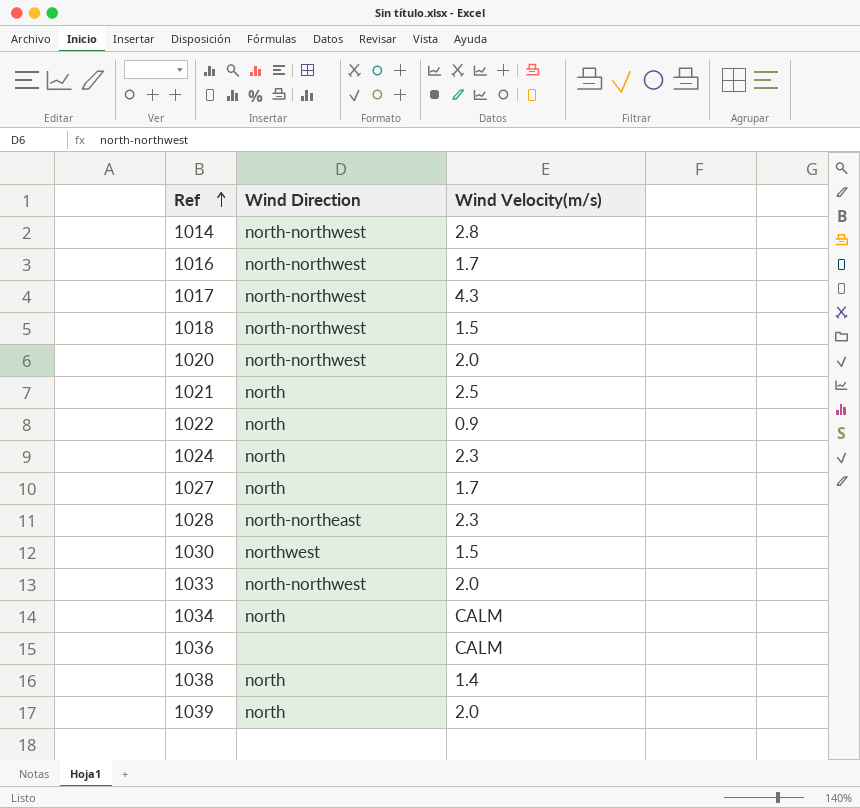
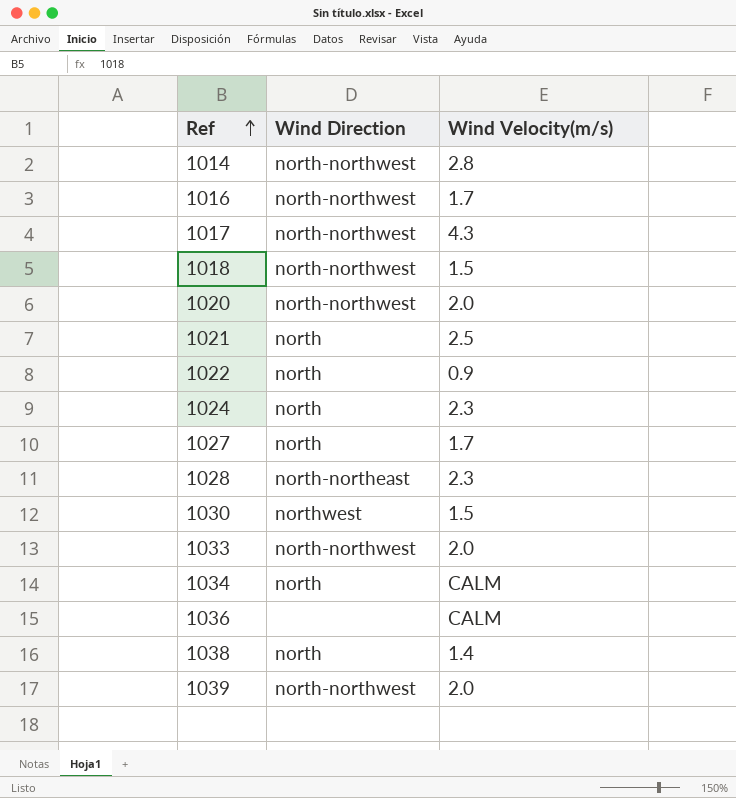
1039 | Wind Direction: north -> north-northwest

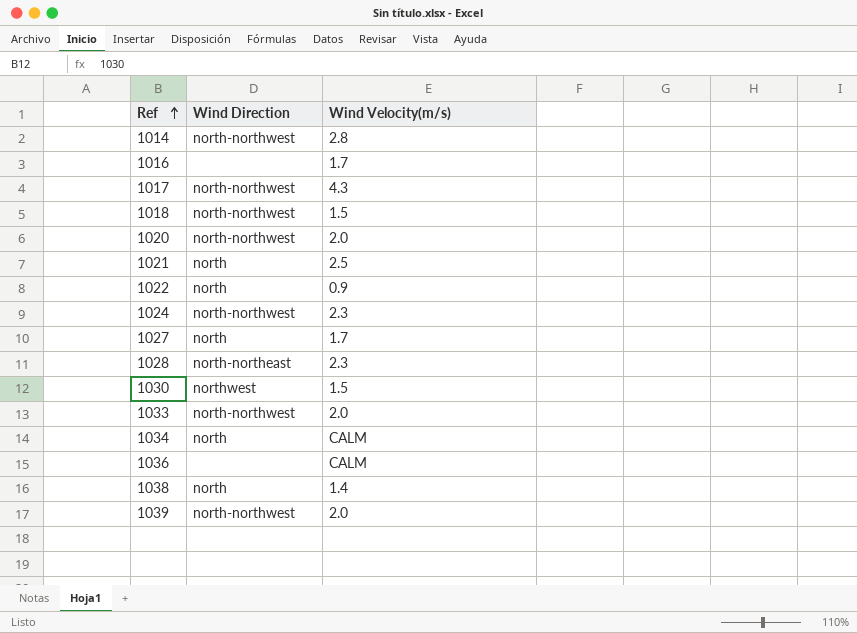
1016 | Wind Direction: north-northwest -> none
1024 | Wind Direction: north -> north-northwest

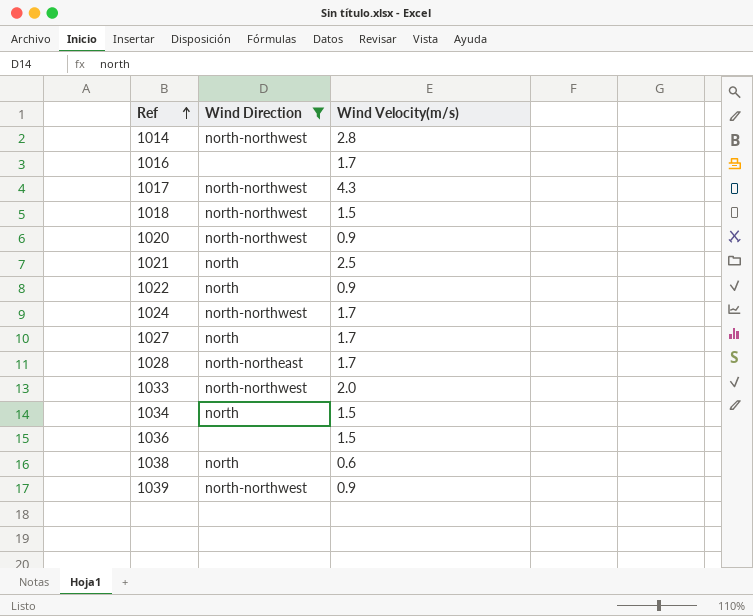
filter: none -> Wind Direction != northwest
1020 | Wind Velocity(m/s): 2.0 -> 0.9
1024 | Wind Velocity(m/s): 2.3 -> 1.7
1028 | Wind Velocity(m/s): 2.3 -> 1.7
1034 | Wind Velocity(m/s): CALM -> 1.5
1036 | Wind Velocity(m/s): CALM -> 1.5
1038 | Wind Velocity(m/s): 1.4 -> 0.6
1039 | Wind Velocity(m/s): 2.0 -> 0.9

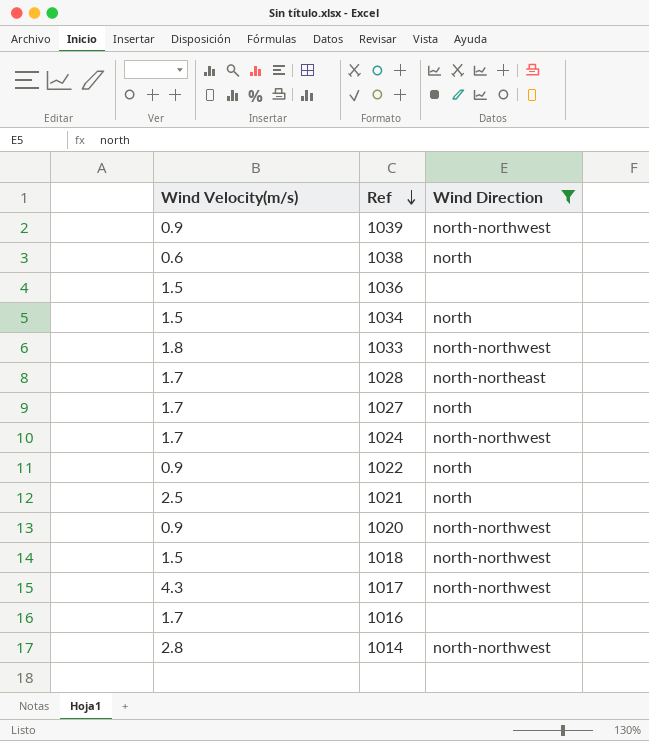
row order: Ref ascending -> Ref descending
column Wind Velocity(m/s) | position: 3 -> 1
1033 | Wind Velocity(m/s): 2.0 -> 1.8

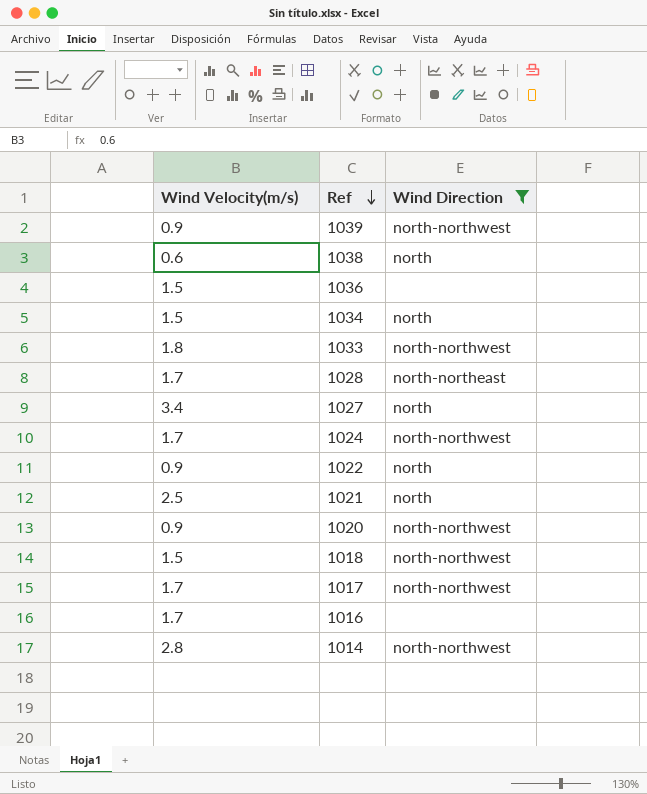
1027 | Wind Velocity(m/s): 1.7 -> 3.4
1017 | Wind Velocity(m/s): 4.3 -> 1.7

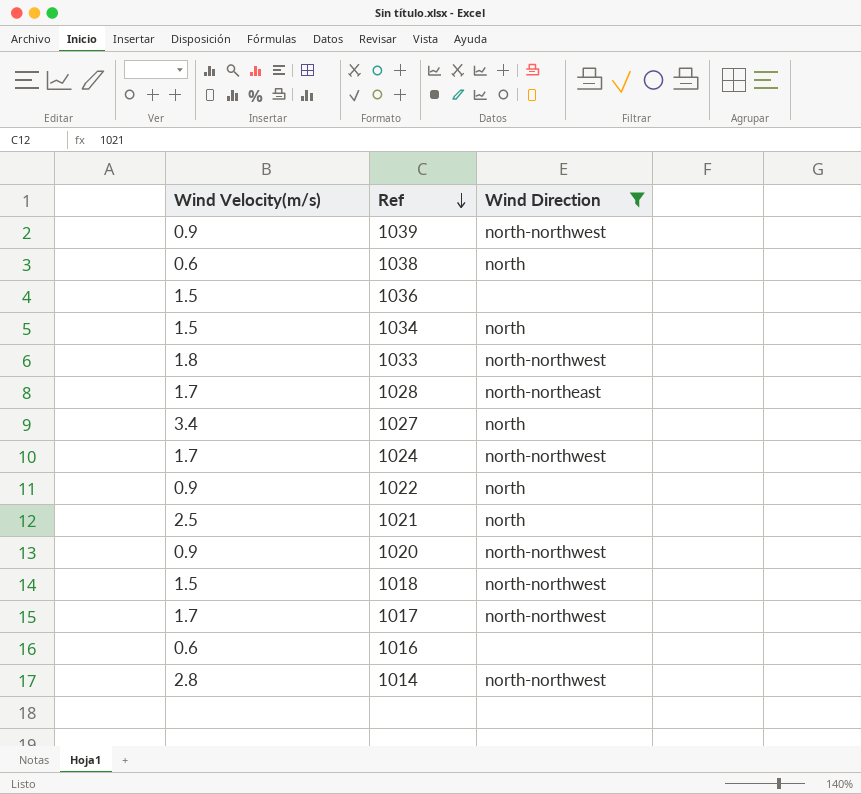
1016 | Wind Velocity(m/s): 1.7 -> 0.6

